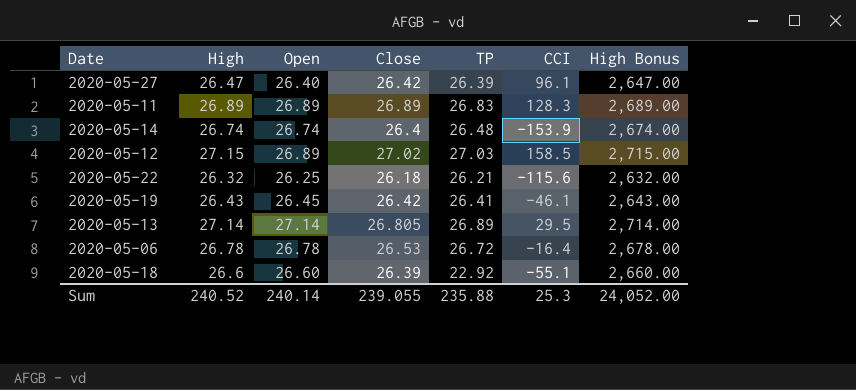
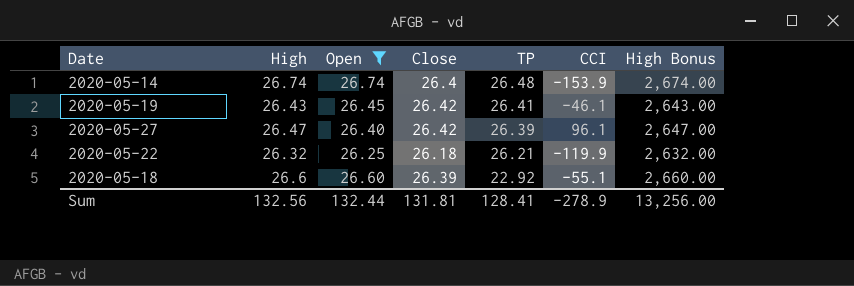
filter: none -> Open <= 26.74
row order: none -> TP descending
2020-05-22 | CCI: -115.6 -> -119.9
Sum | High: 240.52 -> 132.56
Sum | Open: 240.14 -> 132.44
Sum | Close: 239.055 -> 131.81
Sum | TP: 235.88 -> 128.41
Sum | CCI: 25.3 -> -278.9
Sum | High Bonus: 24,052.00 -> 13,256.00

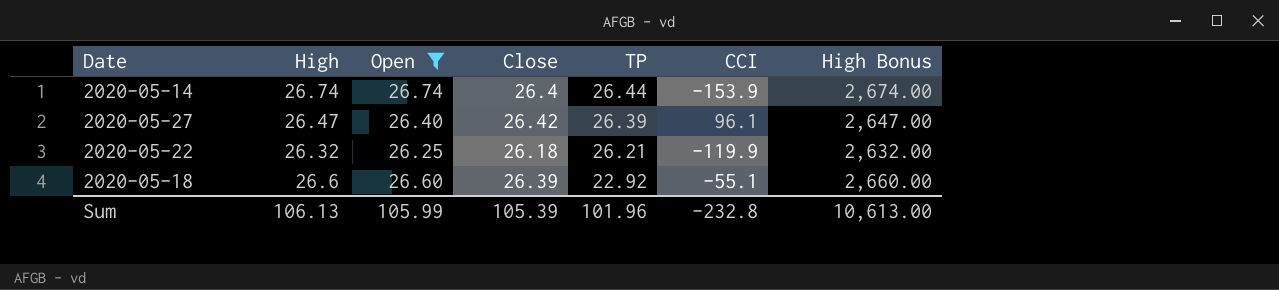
row 2020-05-19: 26.43 | 26.45 | 26.42 | 26.41 | -46.1 | 2,643.00 -> none
2020-05-14 | TP: 26.48 -> 26.44
Sum | High: 132.56 -> 106.13
Sum | Open: 132.44 -> 105.99
Sum | Close: 131.81 -> 105.39
Sum | TP: 128.41 -> 101.96
Sum | CCI: -278.9 -> -232.8
Sum | High Bonus: 13,256.00 -> 10,613.00

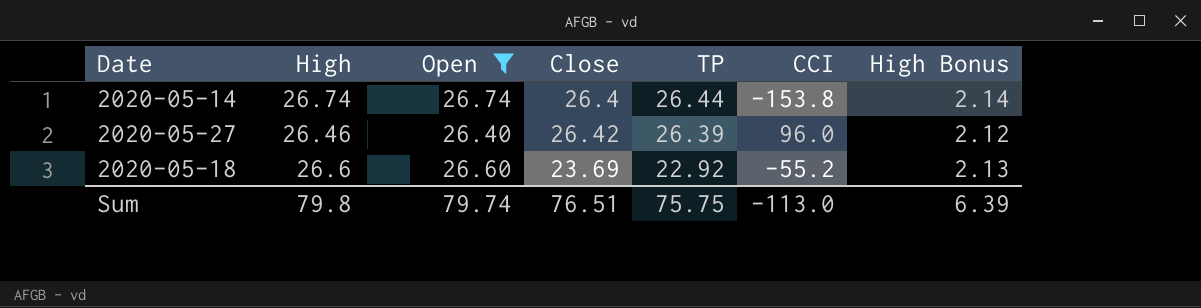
column High Bonus | formula: [High] * 100 -> [High] * 0.08
row 2020-05-22: 26.32 | 26.25 | 26.18 | 26.21 | -119.9 | 2,632.00 -> none
2020-05-14 | CCI: -153.9 -> -153.8
2020-05-27 | High: 26.47 -> 26.46
2020-05-27 | CCI: 96.1 -> 96.0
2020-05-18 | Close: 26.39 -> 23.69
2020-05-18 | CCI: -55.1 -> -55.2
Sum | High: 106.13 -> 79.8
Sum | Open: 105.99 -> 79.74
Sum | Close: 105.39 -> 76.51
Sum | TP: 101.96 -> 75.75
Sum | CCI: -232.8 -> -113.0
Sum | High Bonus: 10,613.00 -> 6.39

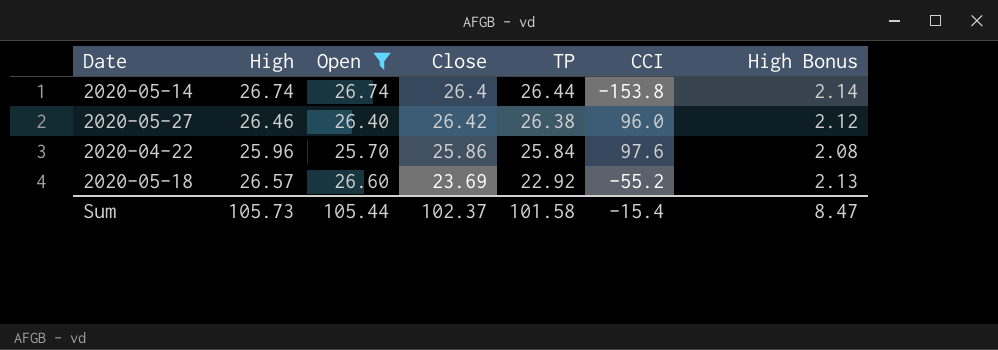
2020-05-27 | TP: 26.39 -> 26.38
row 2020-04-22: none -> 25.96 | 25.70 | 25.86 | 25.84 | 97.6 | 2.08
2020-05-18 | High: 26.6 -> 26.57
Sum | High: 79.8 -> 105.73
Sum | Open: 79.74 -> 105.44
Sum | Close: 76.51 -> 102.37
Sum | TP: 75.75 -> 101.58
Sum | CCI: -113.0 -> -15.4
Sum | High Bonus: 6.39 -> 8.47

